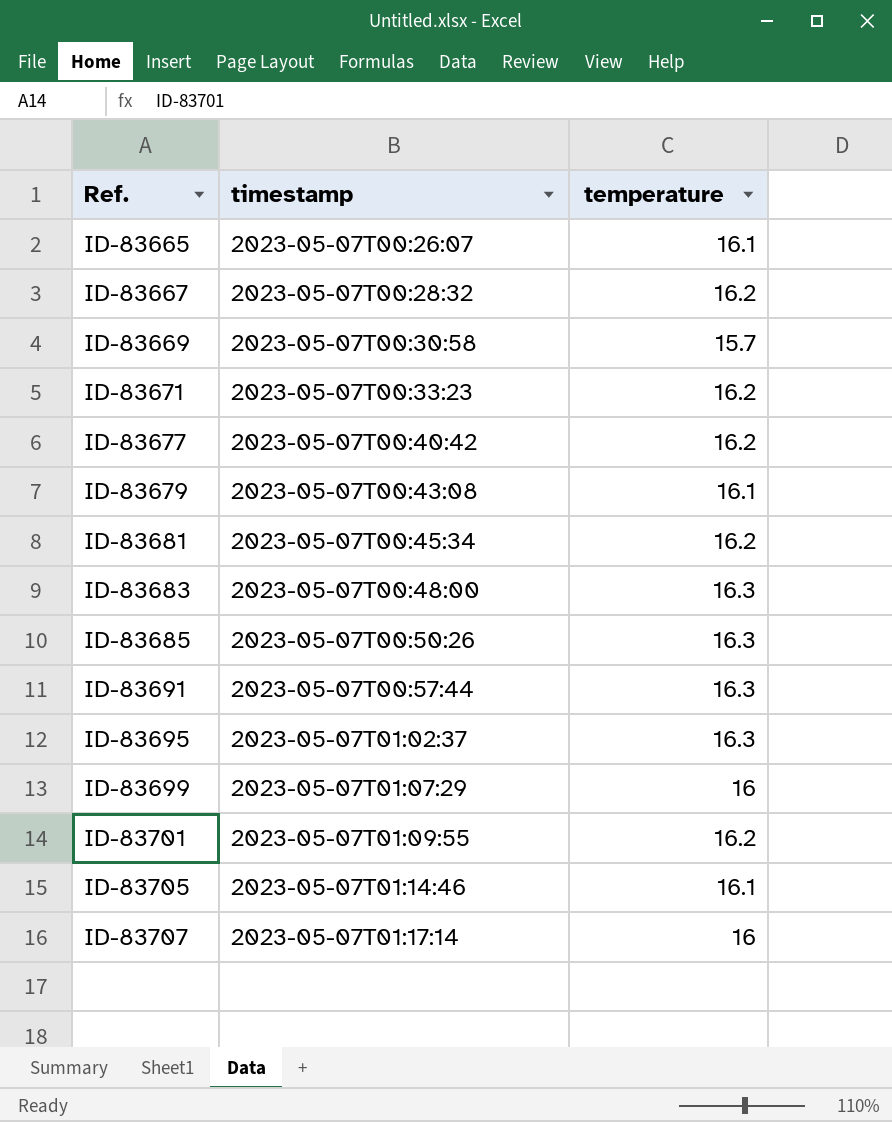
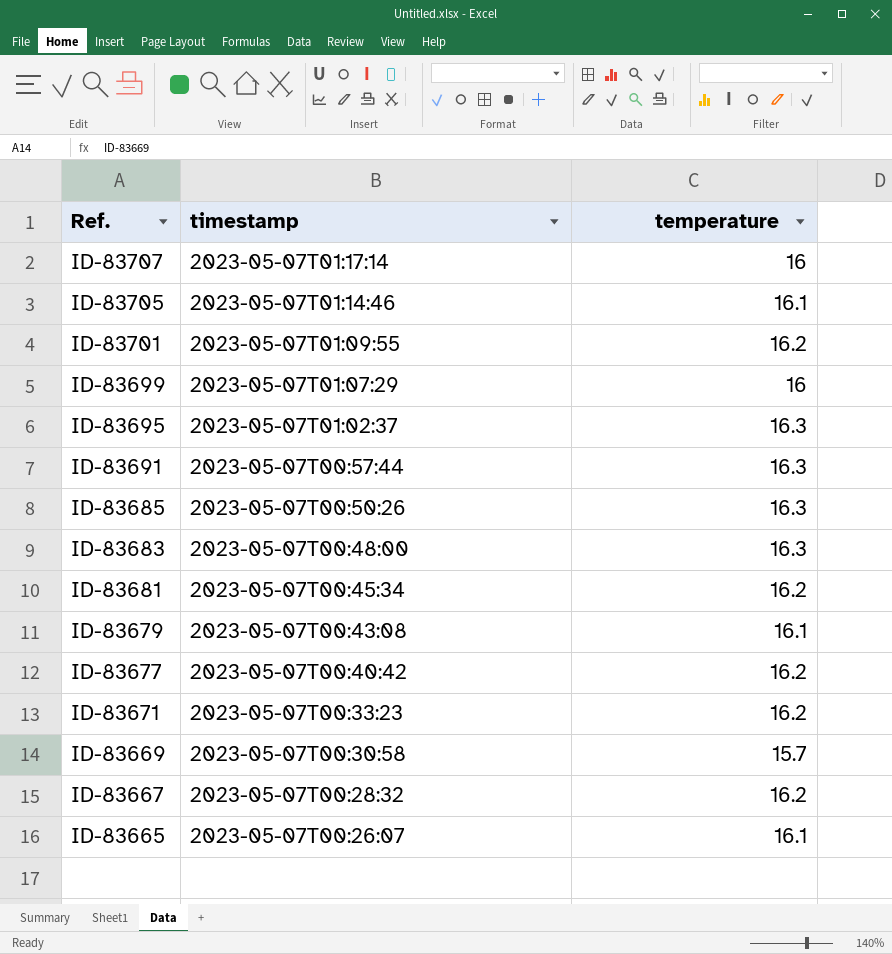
row order: Ref. ascending -> Ref. descending

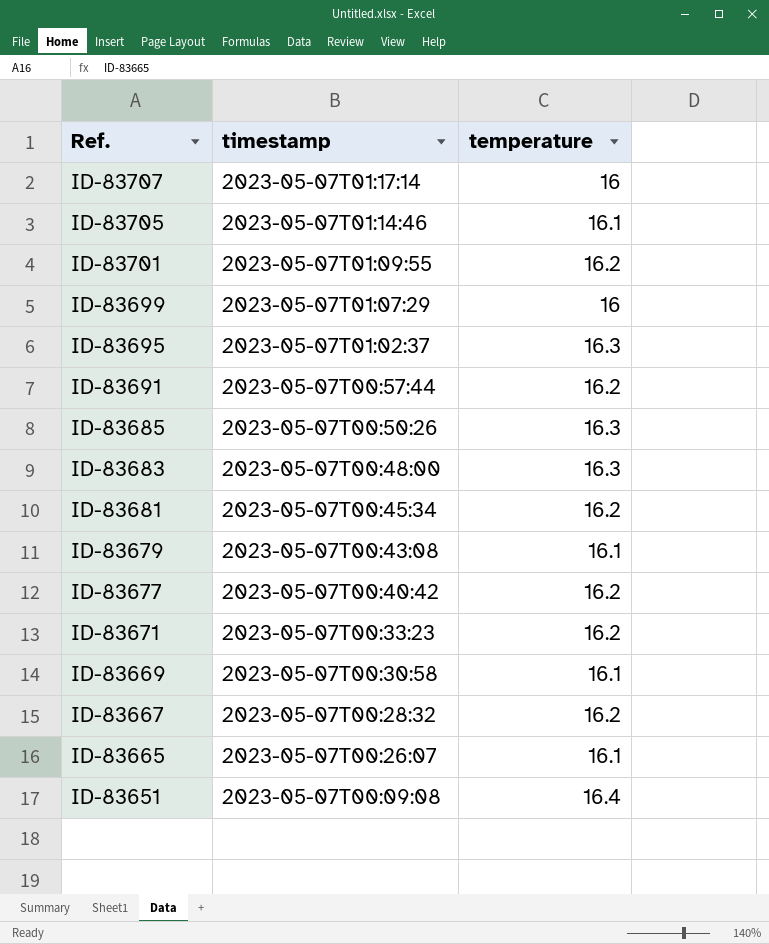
ID-83691 | temperature: 16.3 -> 16.2
ID-83669 | temperature: 15.7 -> 16.1
row ID-83651: none -> 2023-05-07T00:09:08 | 16.4

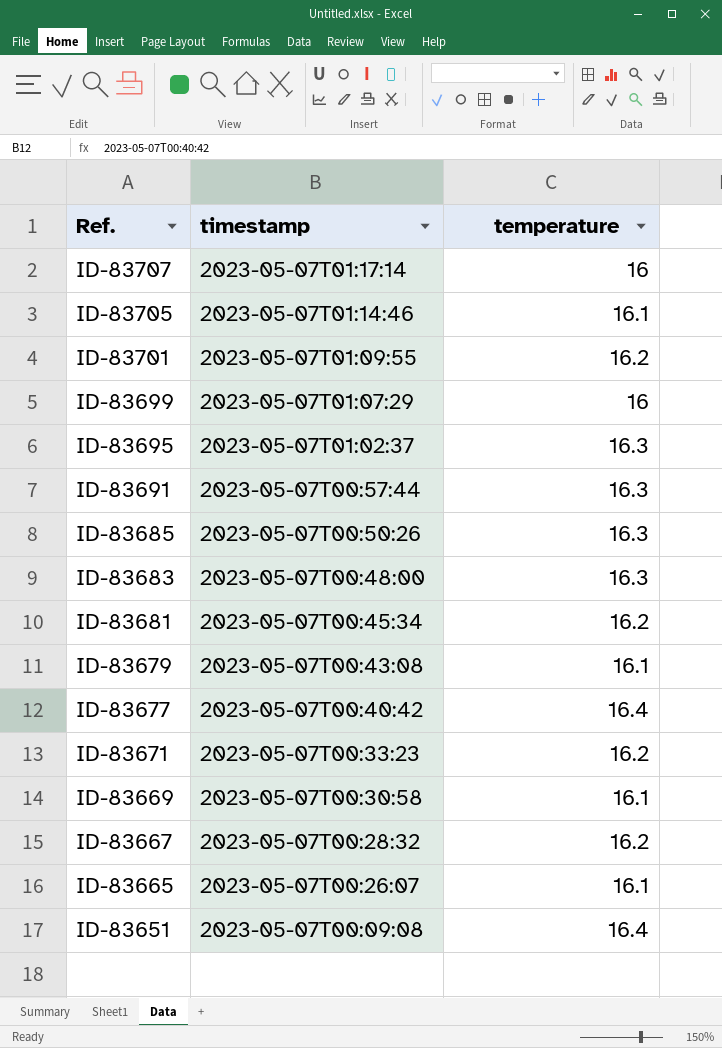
ID-83691 | temperature: 16.2 -> 16.3
ID-83677 | temperature: 16.2 -> 16.4

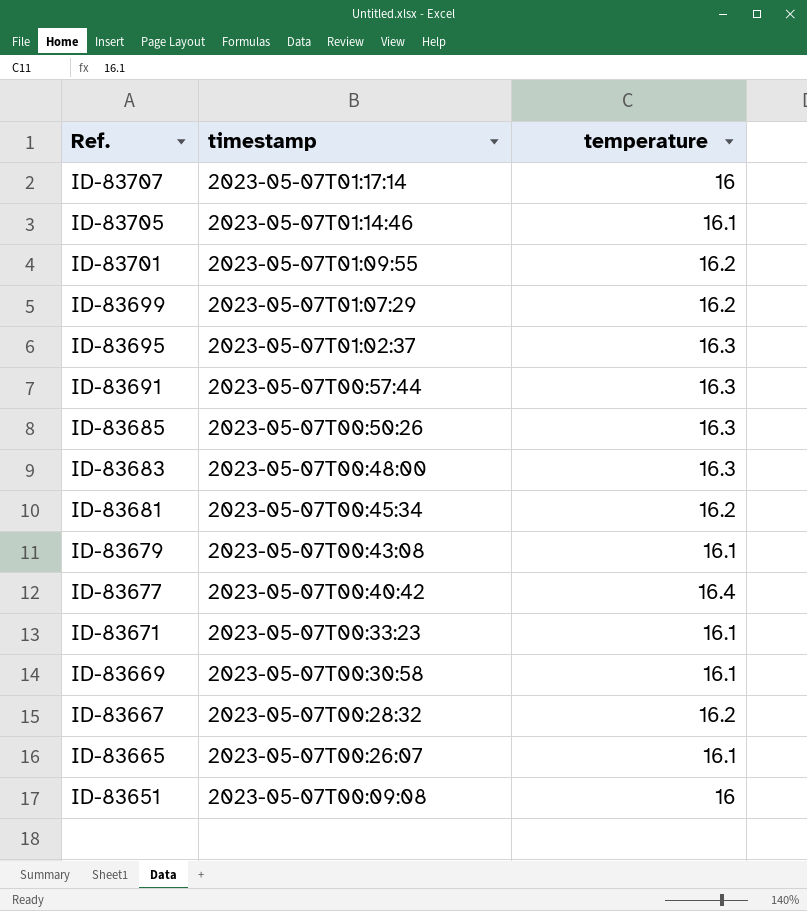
ID-83699 | temperature: 16 -> 16.2
ID-83671 | temperature: 16.2 -> 16.1
ID-83651 | temperature: 16.4 -> 16

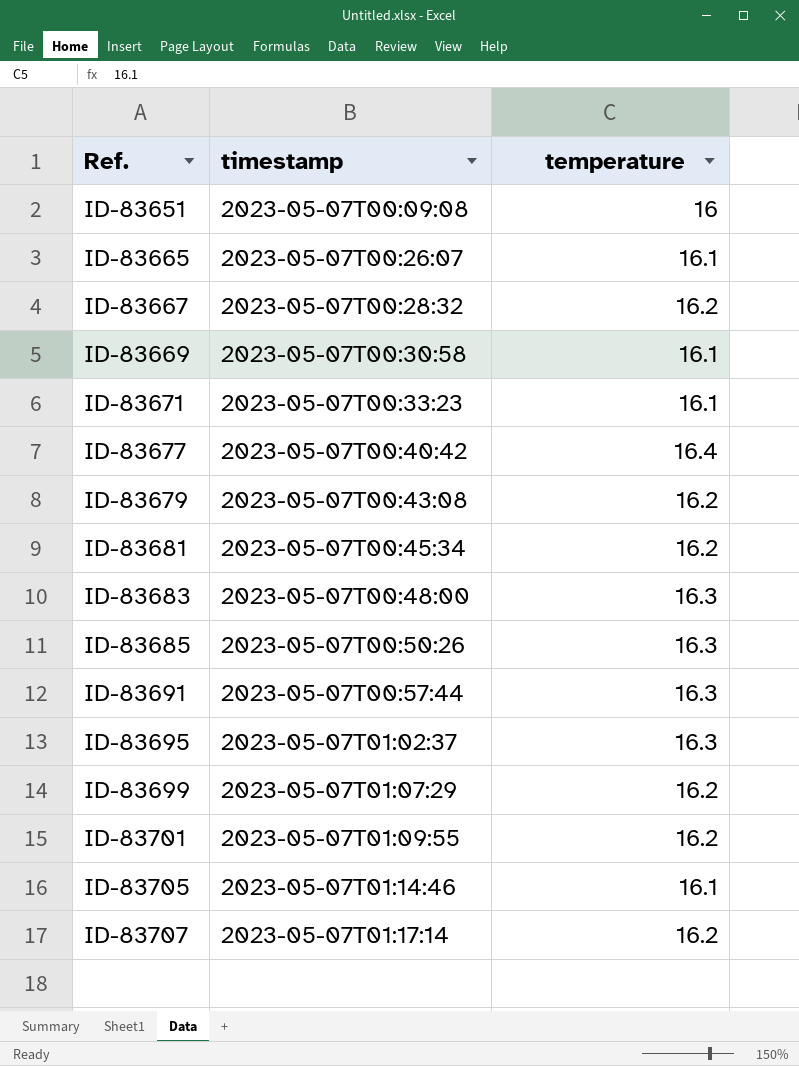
row order: Ref. descending -> Ref. ascending
ID-83679 | temperature: 16.1 -> 16.2
ID-83707 | temperature: 16 -> 16.2

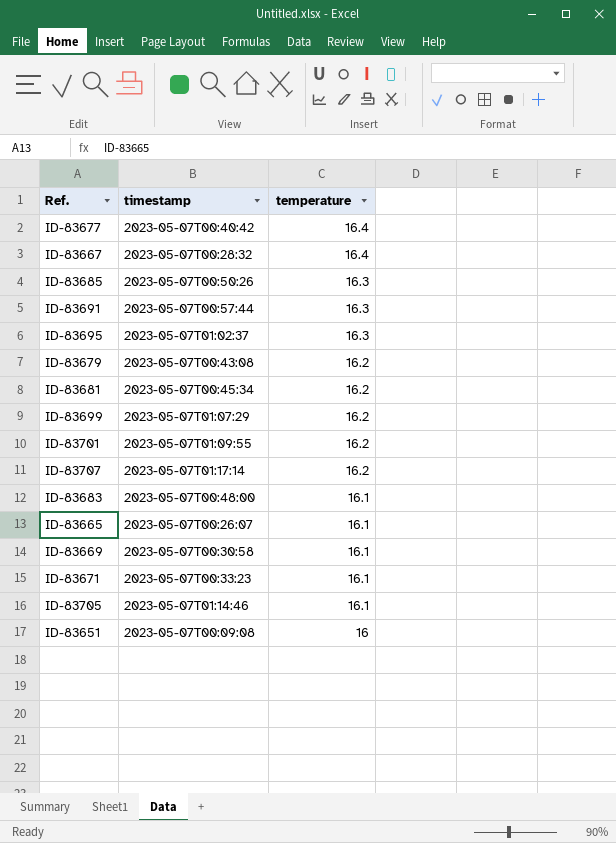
row order: Ref. ascending -> temperature descending
ID-83667 | temperature: 16.2 -> 16.4
ID-83683 | temperature: 16.3 -> 16.1

